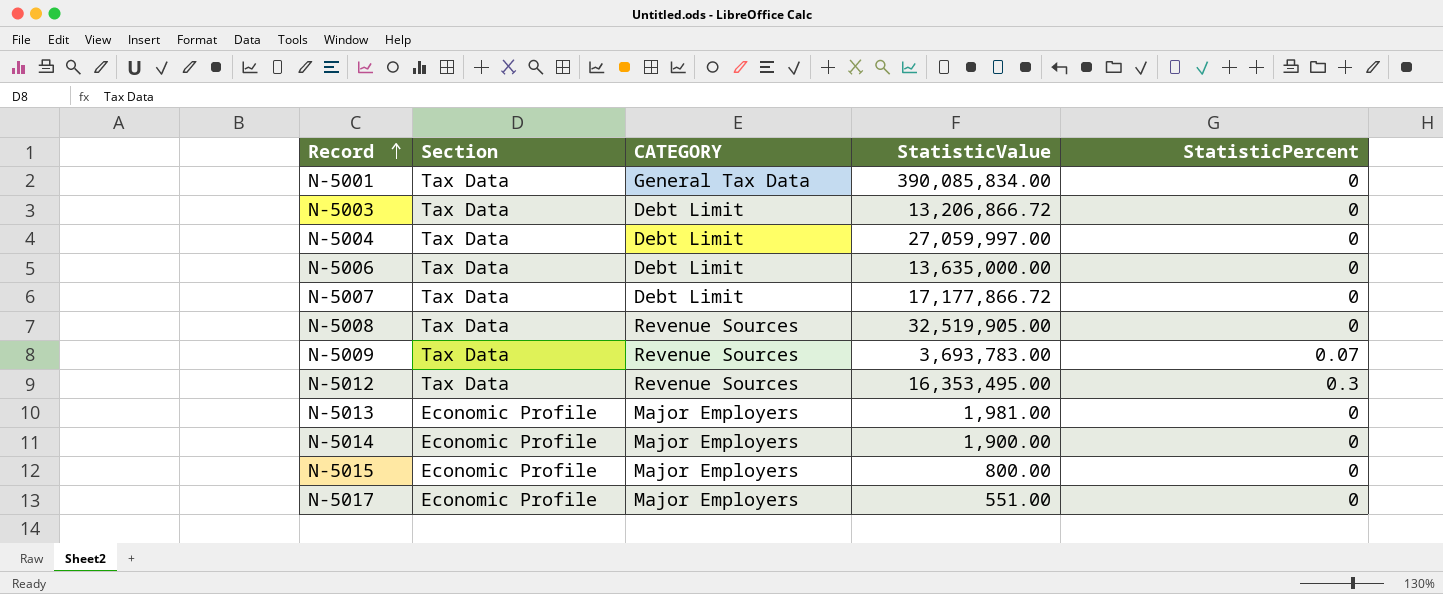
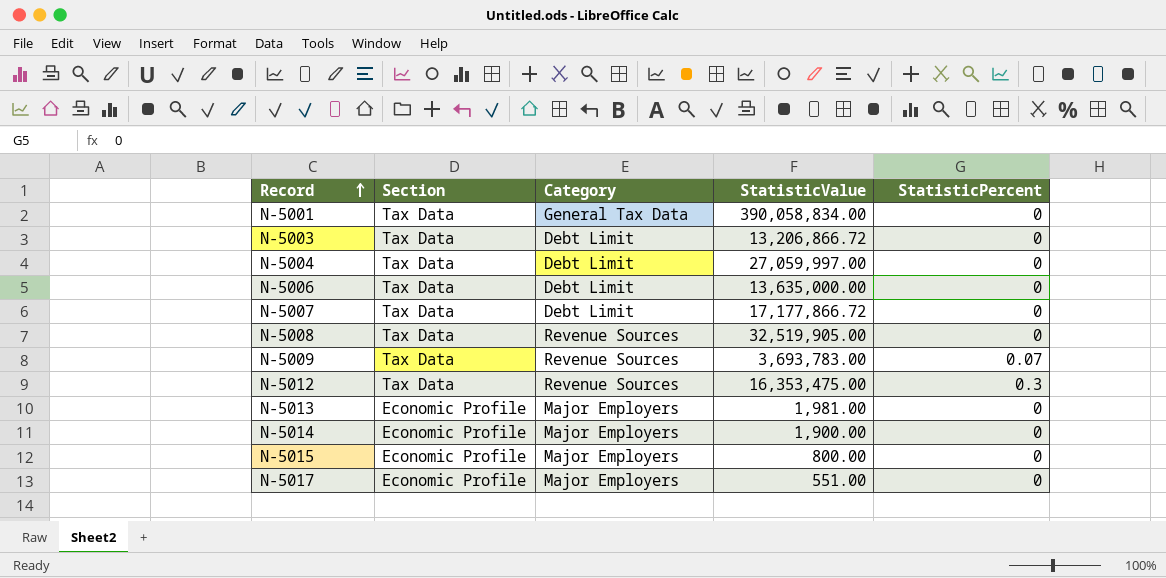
column name: CATEGORY -> Category
N-5001 | StatisticValue: 390,085,834.00 -> 390,058,834.00
N-5012 | StatisticValue: 16,353,495.00 -> 16,353,475.00

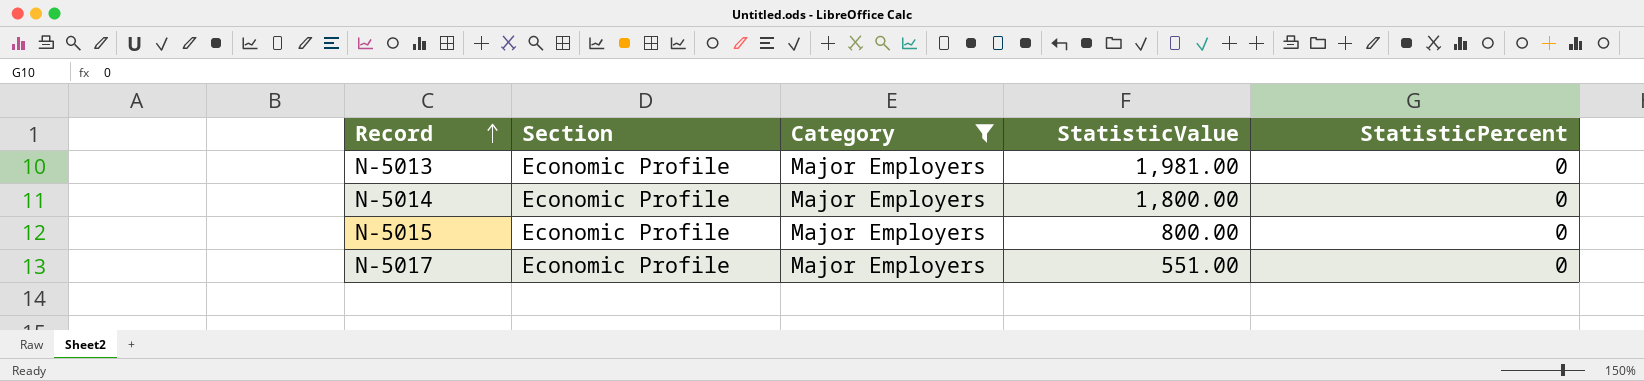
filter: none -> Category = Major Employers
N-5014 | StatisticValue: 1,900.00 -> 1,800.00

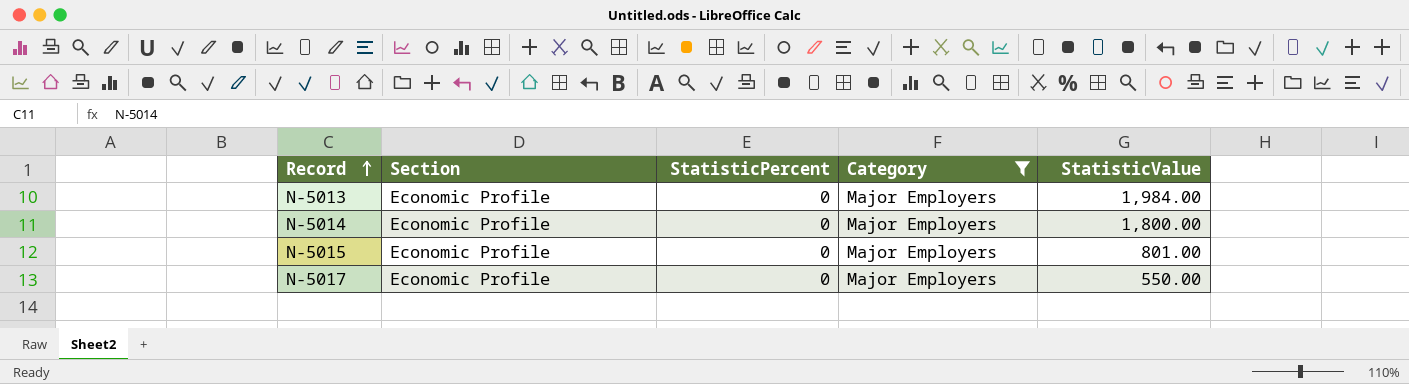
column StatisticPercent | position: 5 -> 3
N-5013 | StatisticValue: 1,981.00 -> 1,984.00
N-5015 | StatisticValue: 800.00 -> 801.00
N-5017 | StatisticValue: 551.00 -> 550.00

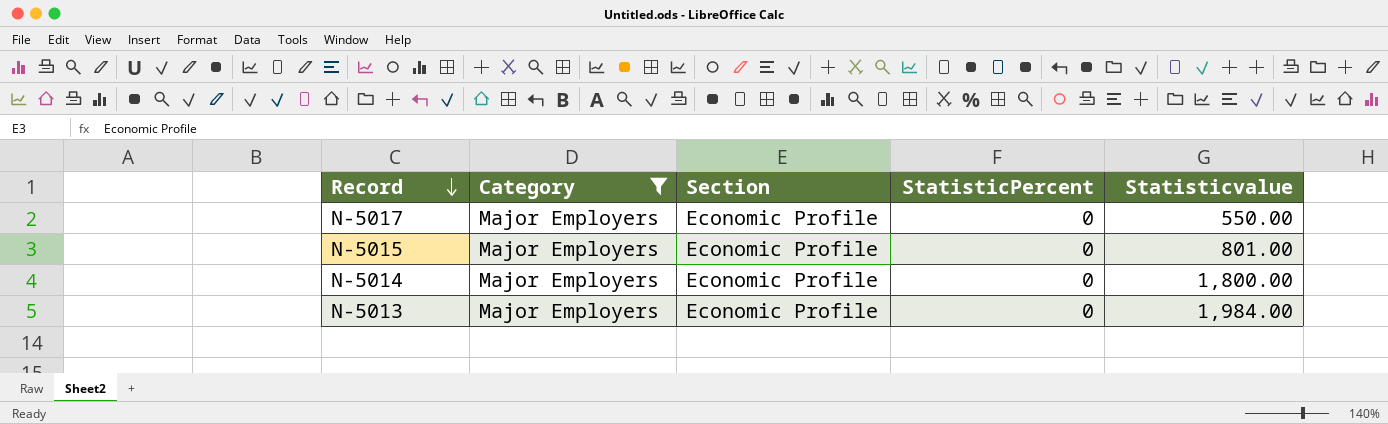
row order: Record ascending -> Record descending
column Category | position: 4 -> 2
column name: StatisticValue -> Statisticvalue

